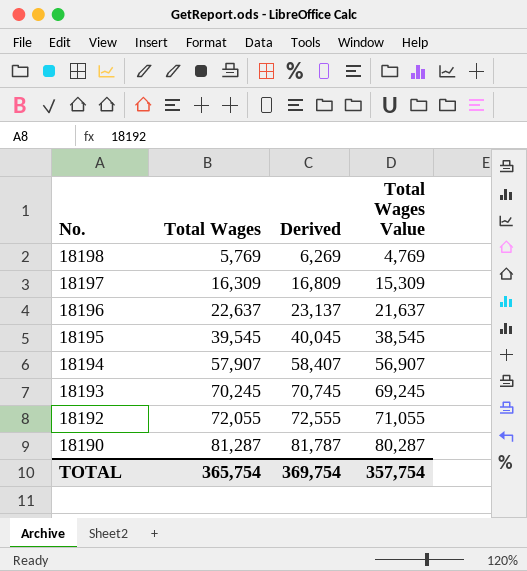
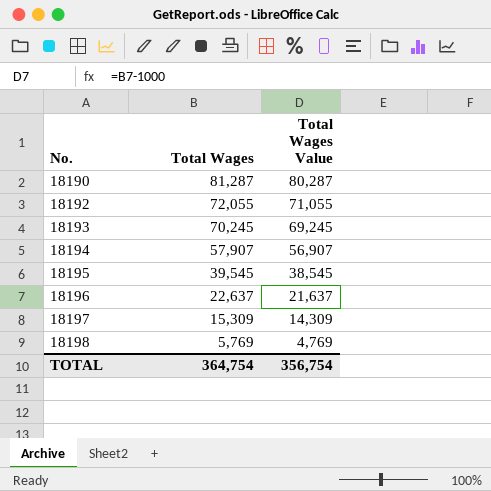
row order: No. descending -> No. ascending
column Derived | formula: [Total Wages] + 500 -> none
18197 | Total Wages: 16,309 -> 15,309
18197 | Total Wages Value: 15,309 -> 14,309
TOTAL | Total Wages: 365,754 -> 364,754
TOTAL | Total Wages Value: 357,754 -> 356,754

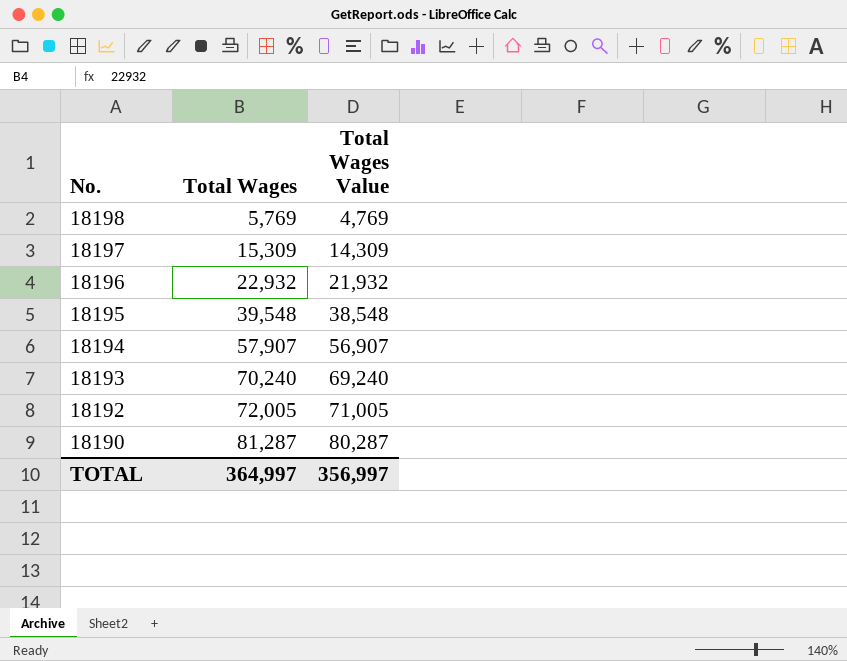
row order: No. ascending -> No. descending
18196 | Total Wages: 22,637 -> 22,932
18196 | Total Wages Value: 21,637 -> 21,932
18195 | Total Wages: 39,545 -> 39,548
18195 | Total Wages Value: 38,545 -> 38,548
18193 | Total Wages: 70,245 -> 70,240
18193 | Total Wages Value: 69,245 -> 69,240
18192 | Total Wages: 72,055 -> 72,005
18192 | Total Wages Value: 71,055 -> 71,005
TOTAL | Total Wages: 364,754 -> 364,997
TOTAL | Total Wages Value: 356,754 -> 356,997

